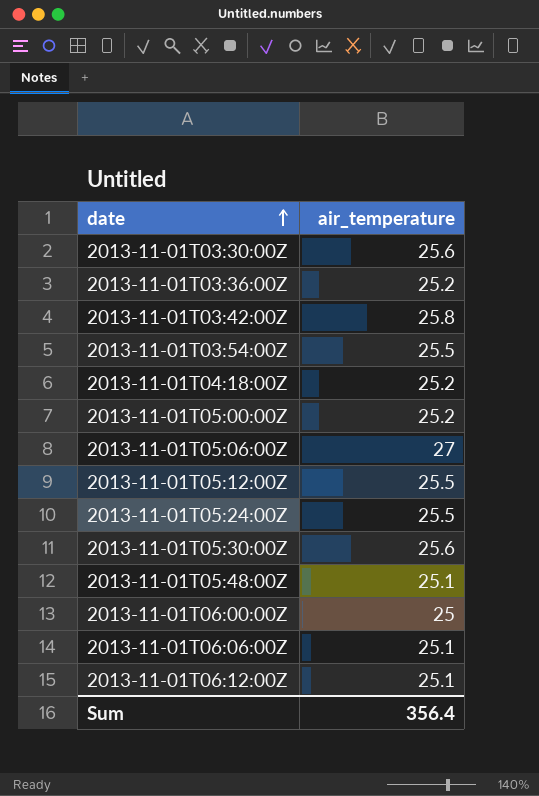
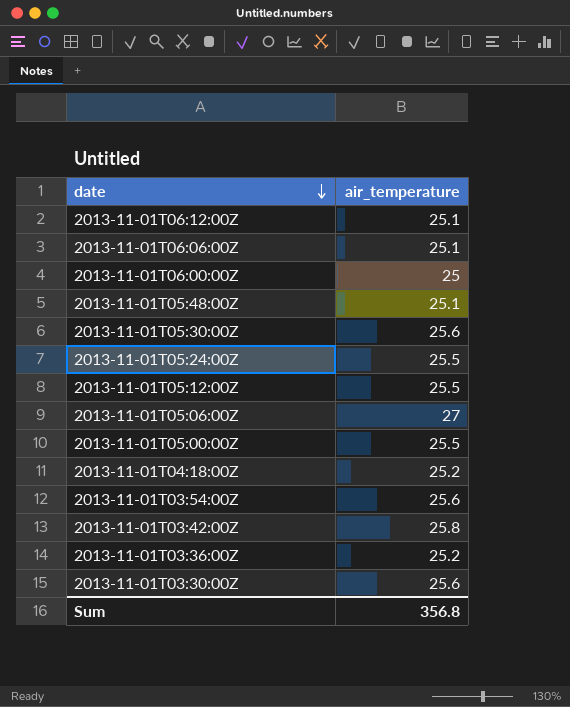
row order: date ascending -> date descending
2013-11-01T05:00:00Z | air_temperature: 25.2 -> 25.5
2013-11-01T03:54:00Z | air_temperature: 25.5 -> 25.6
Sum | air_temperature: 356.4 -> 356.8

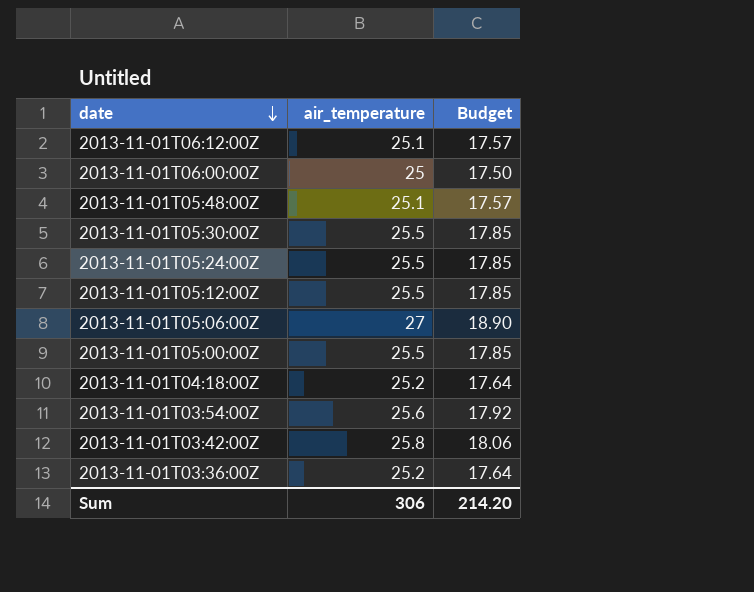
column Budget | formula: none -> [air_temperature] * 0.7
row 2013-11-01T06:06:00Z: 25.1 -> none
row 2013-11-01T03:30:00Z: 25.6 -> none
2013-11-01T05:30:00Z | air_temperature: 25.6 -> 25.5
Sum | air_temperature: 356.8 -> 306

